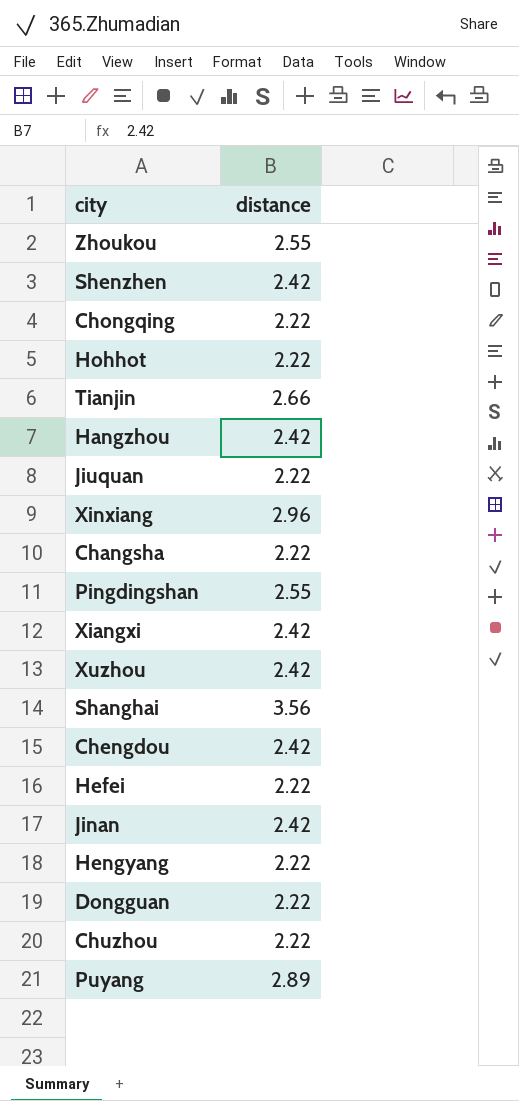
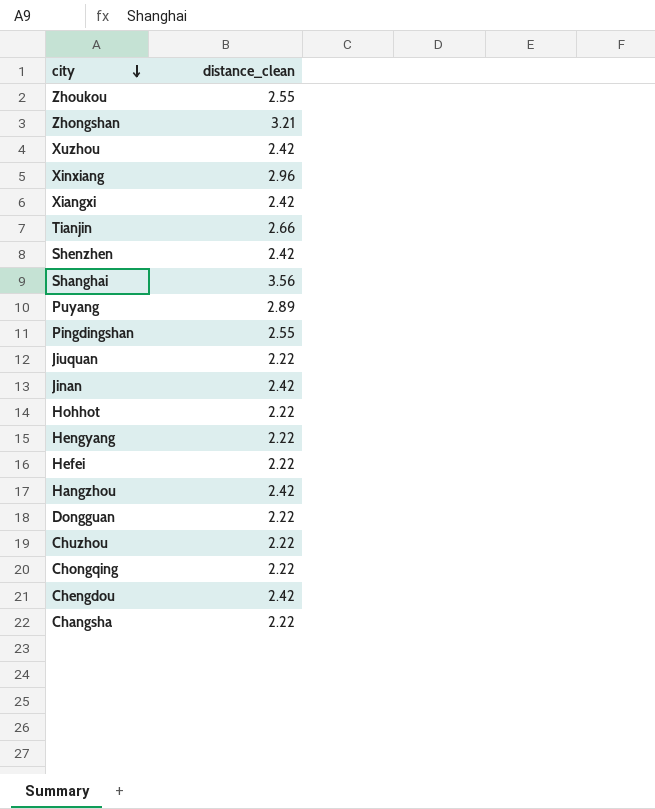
row order: none -> city descending
column name: distance -> distance_clean
row Zhongshan: none -> 3.21

